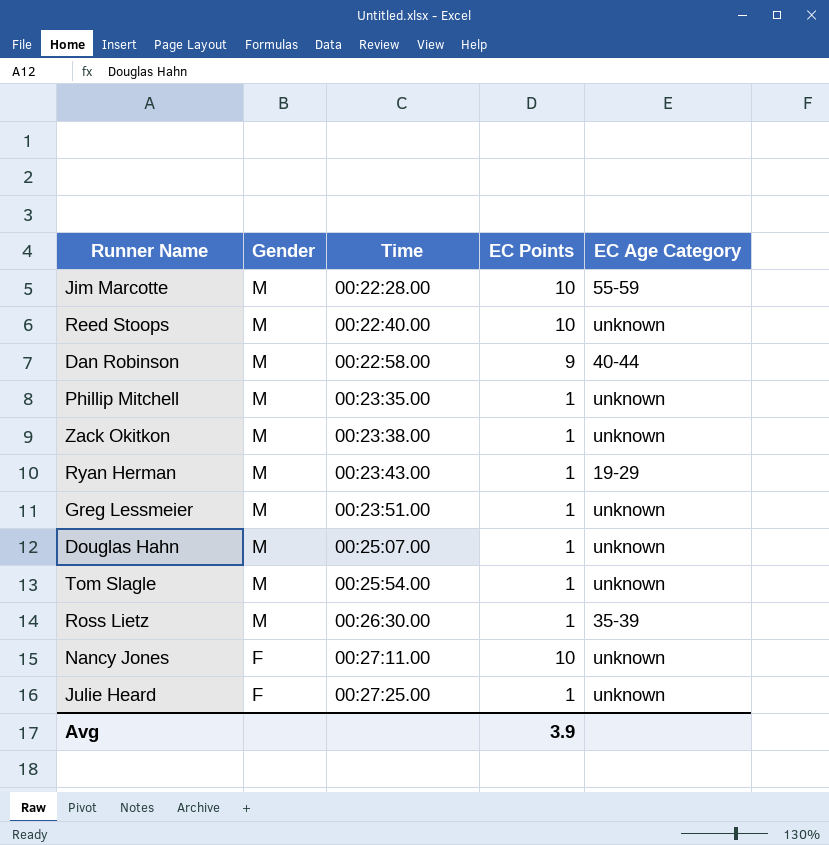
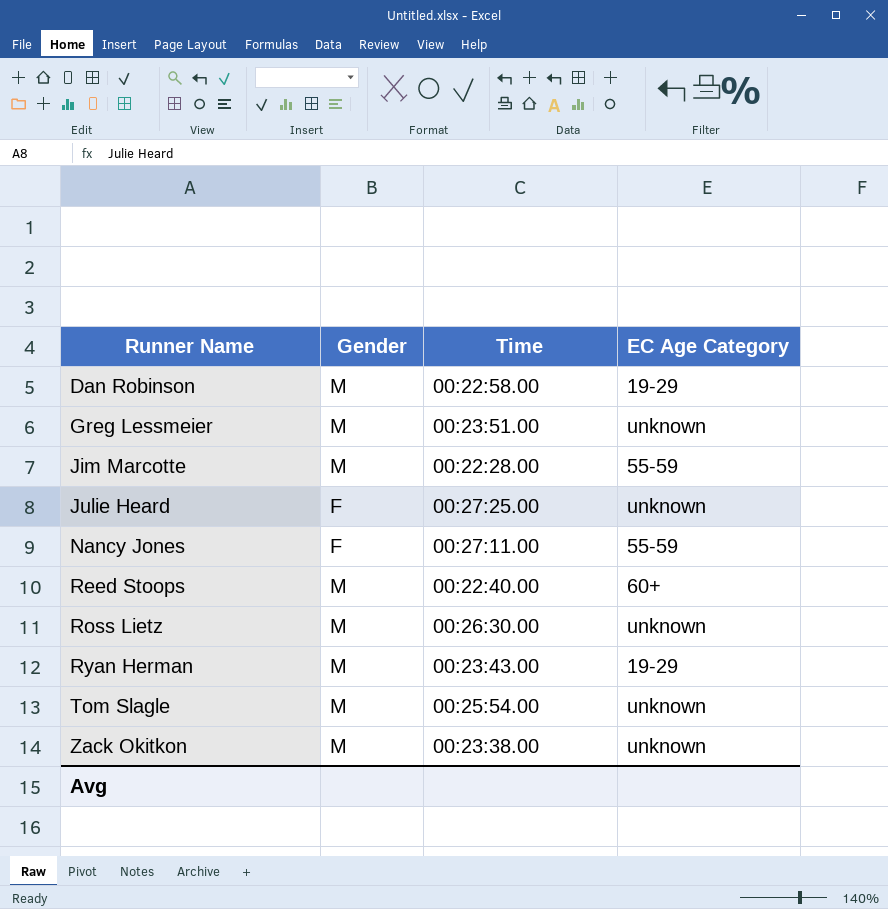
row order: Gender descending -> Runner Name ascending
column EC Points | position: 4 -> none
row Phillip Mitchell: M | 00:23:35.00 | 1 | unknown -> none
row Douglas Hahn: M | 00:25:07.00 | 1 | unknown -> none
Dan Robinson | EC Age Category: 40-44 -> 19-29
Nancy Jones | EC Age Category: unknown -> 55-59
Reed Stoops | EC Age Category: unknown -> 60+
Ross Lietz | EC Age Category: 35-39 -> unknown

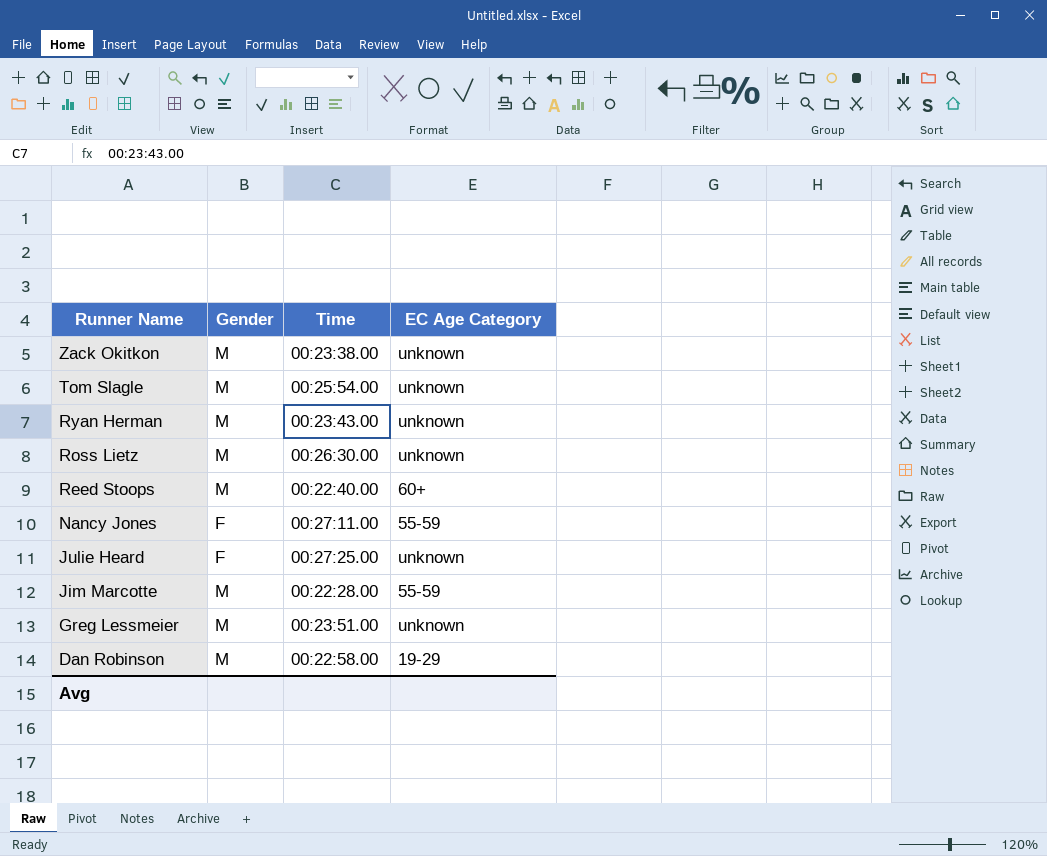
row order: Runner Name ascending -> Runner Name descending
Ryan Herman | EC Age Category: 19-29 -> unknown

